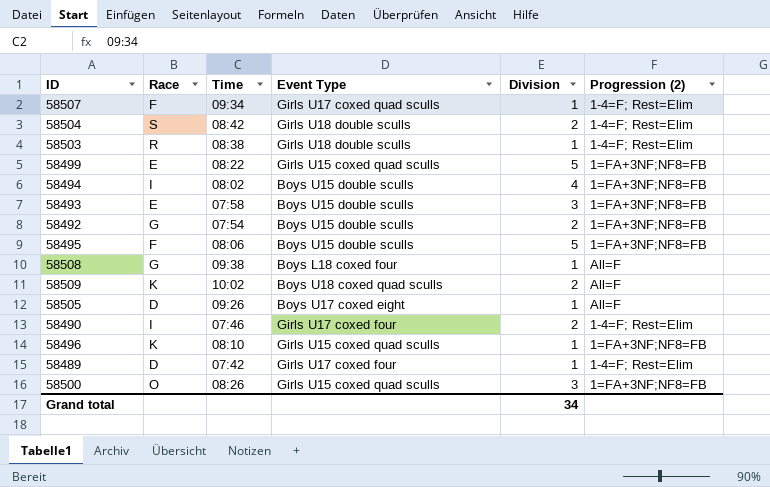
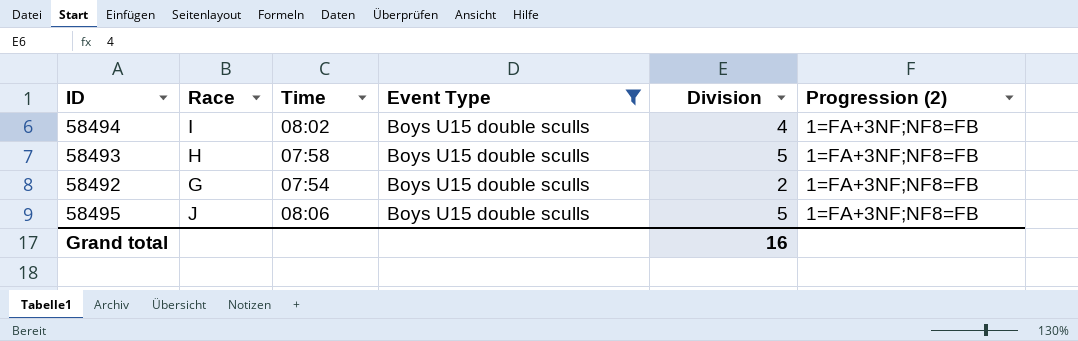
filter: none -> Event Type = Boys U15 double sculls
58493 | Race: E -> H
58493 | Division: 3 -> 5
58495 | Race: F -> J
Grand total | Division: 34 -> 16

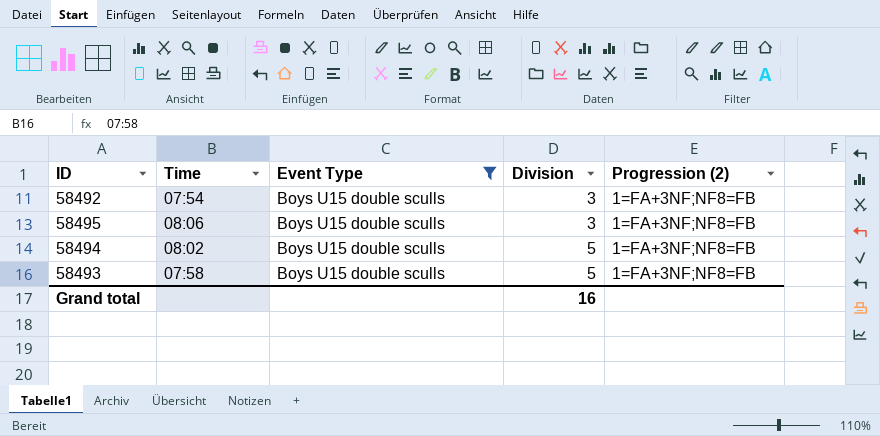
row order: none -> Division ascending
column Race | position: 2 -> none
58492 | Division: 2 -> 3
58495 | Division: 5 -> 3
58494 | Division: 4 -> 5

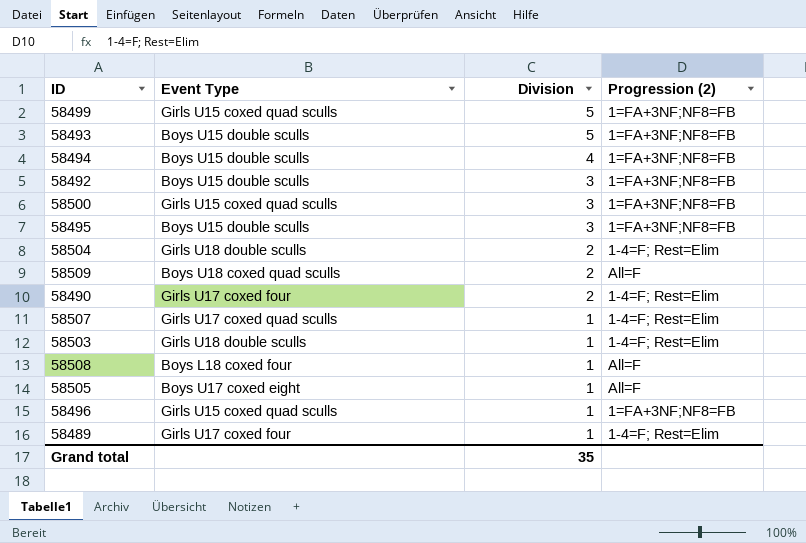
filter: Event Type = Boys U15 double sculls -> none
row order: Division ascending -> Division descending
column Time | position: 2 -> none
58494 | Division: 5 -> 4
Grand total | Division: 16 -> 35

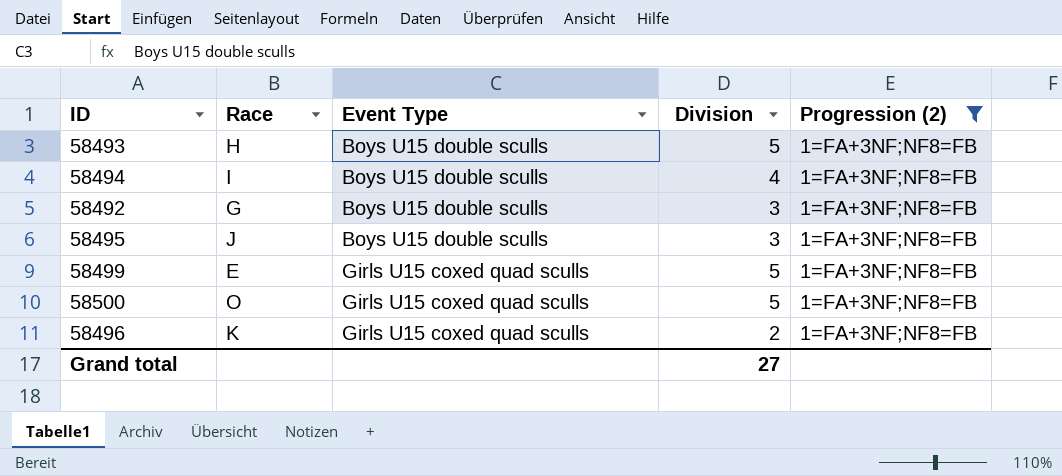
filter: none -> Progression (2) = 1=FA+3NF;NF8=FB
row order: Division descending -> Event Type ascending
column Race | position: none -> 2
58500 | Division: 3 -> 5
58496 | Division: 1 -> 2
Grand total | Division: 35 -> 27

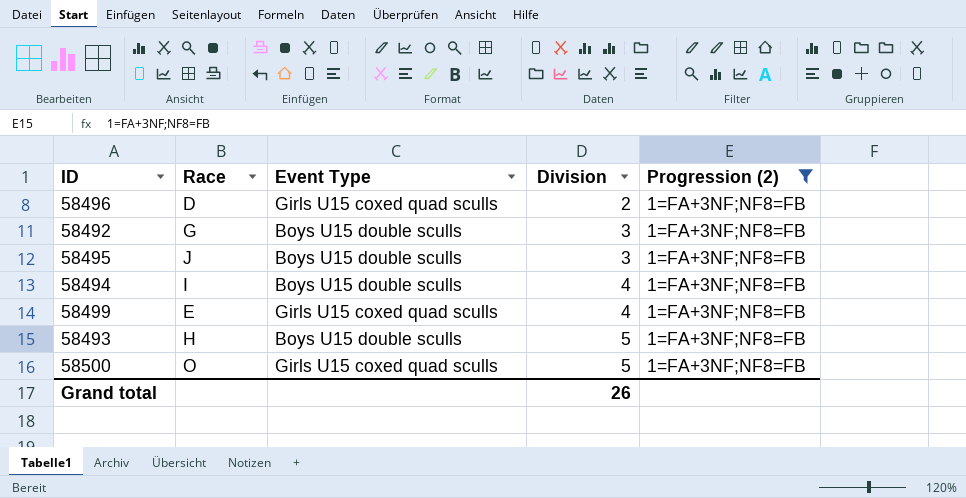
row order: Event Type ascending -> Division ascending
58496 | Race: K -> D
58499 | Division: 5 -> 4
Grand total | Division: 27 -> 26

